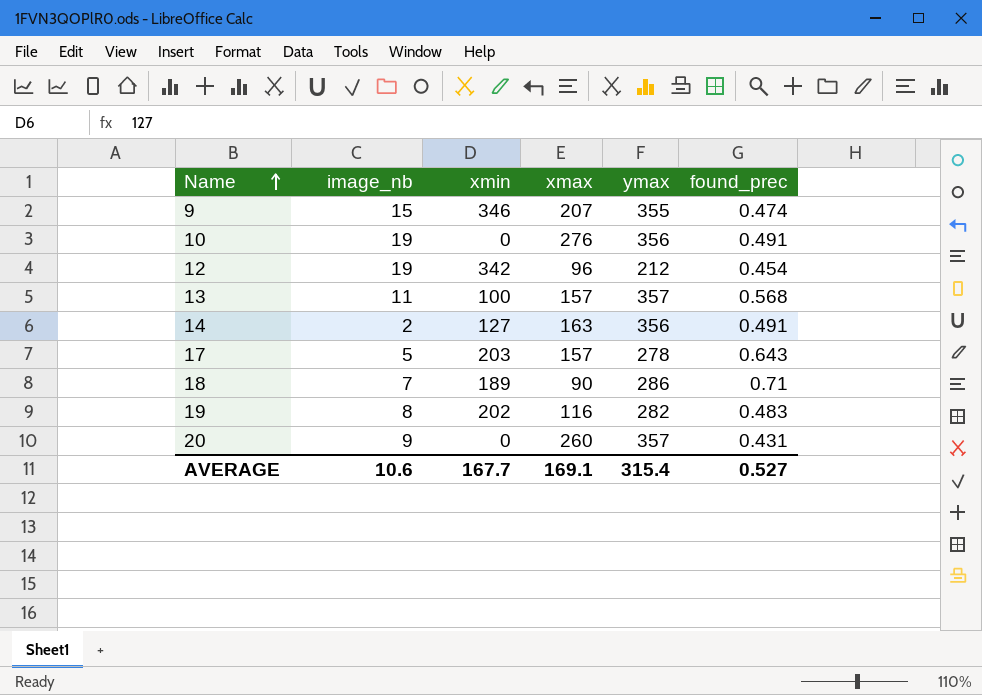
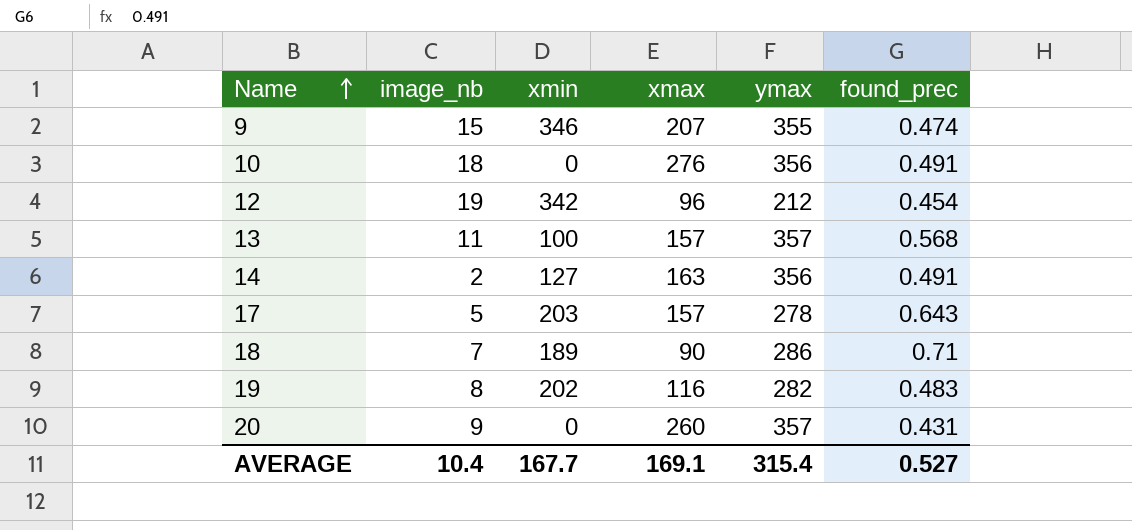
10 | image_nb: 19 -> 18
AVERAGE | image_nb: 10.6 -> 10.4

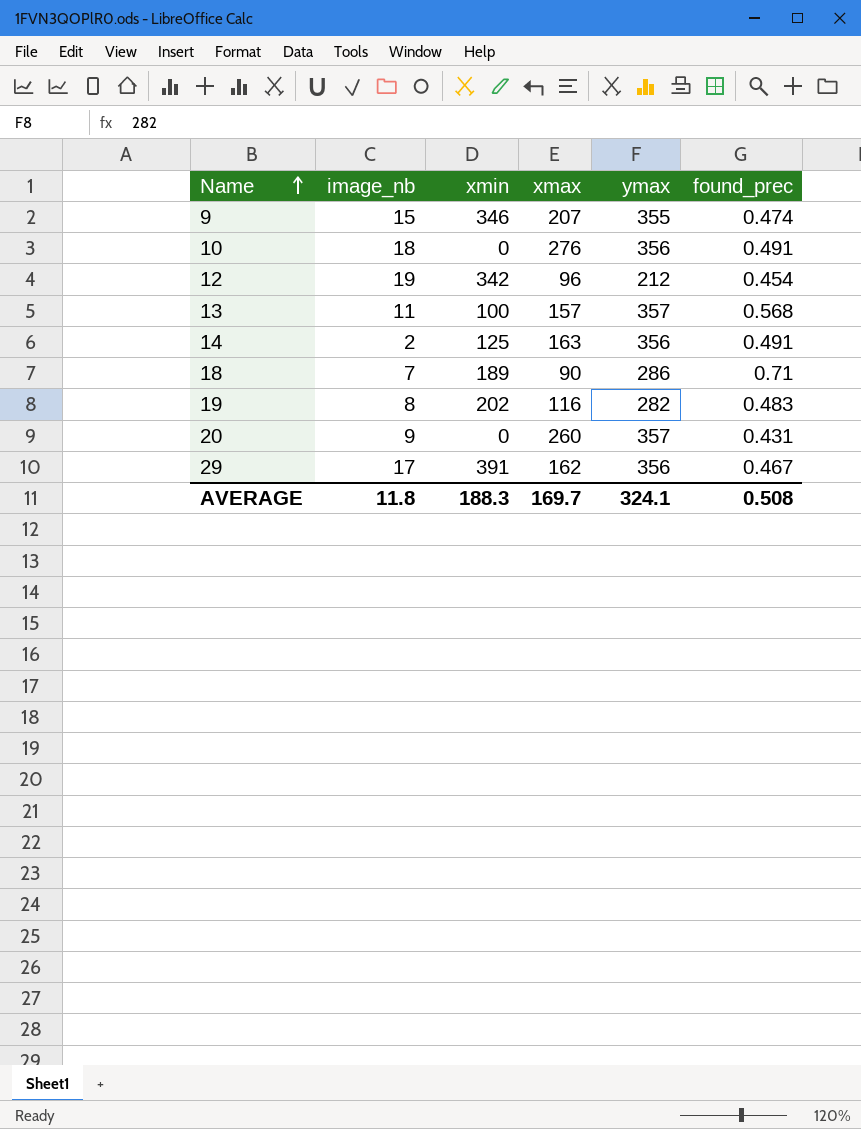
row 17: 5 | 203 | 157 | 278 | 0.643 -> none
14 | xmin: 127 -> 125
row 29: none -> 17 | 391 | 162 | 356 | 0.467
AVERAGE | image_nb: 10.4 -> 11.8
AVERAGE | xmin: 167.7 -> 188.3
AVERAGE | xmax: 169.1 -> 169.7
AVERAGE | ymax: 315.4 -> 324.1
AVERAGE | found_prec: 0.527 -> 0.508

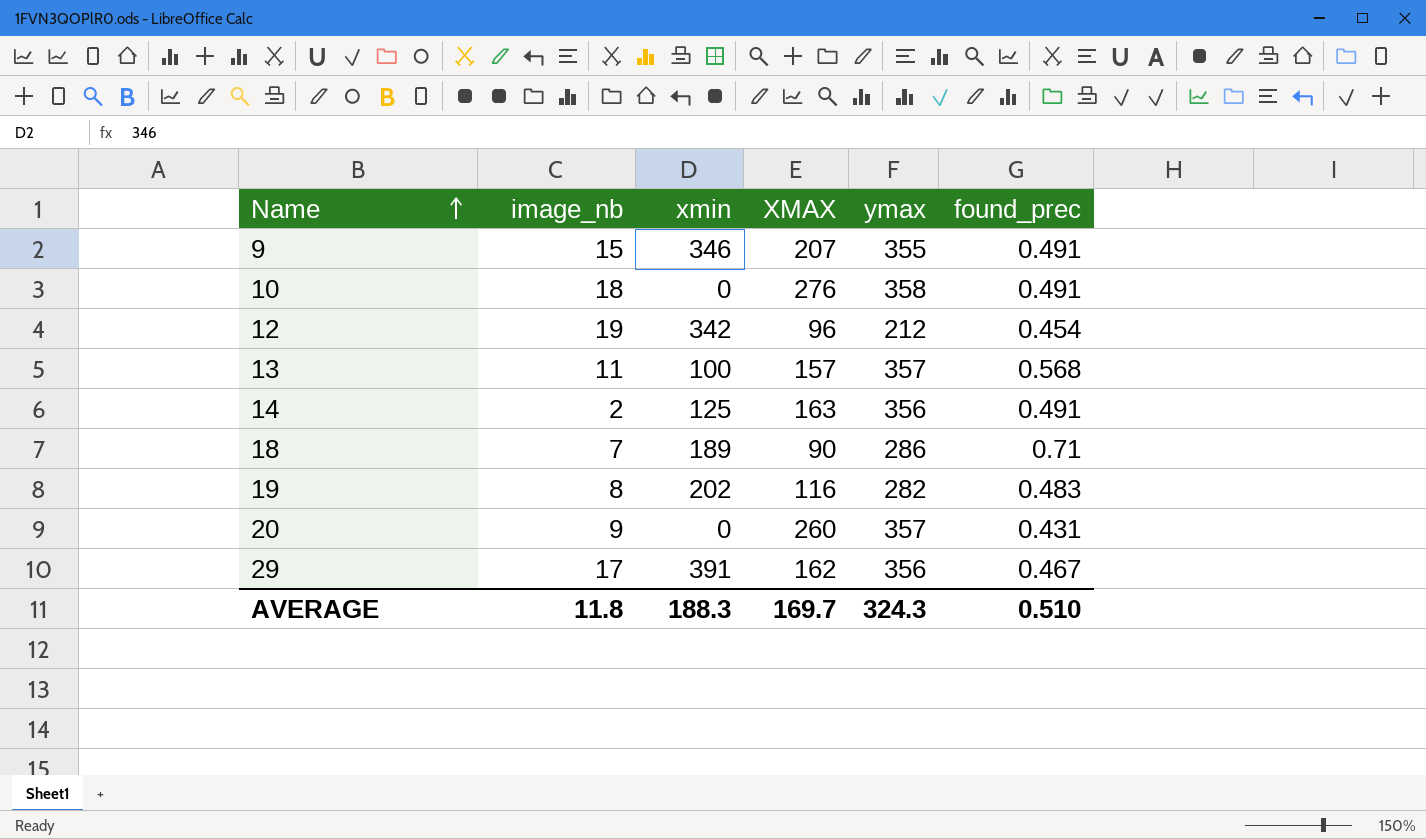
column name: xmax -> XMAX
9 | found_prec: 0.474 -> 0.491
10 | ymax: 356 -> 358
AVERAGE | ymax: 324.1 -> 324.3
AVERAGE | found_prec: 0.508 -> 0.510

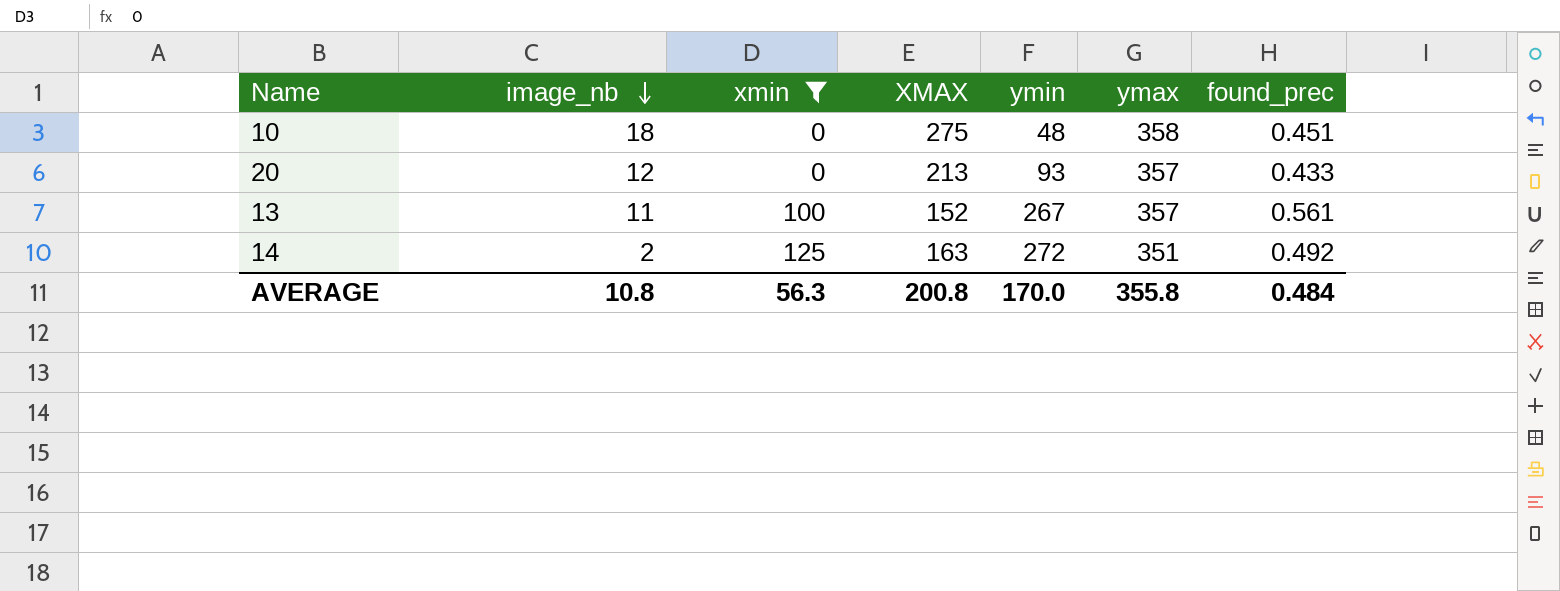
filter: none -> xmin <= 125
row order: Name ascending -> image_nb descending
column ymin | position: none -> 5
10 | XMAX: 276 -> 275
10 | found_prec: 0.491 -> 0.451
20 | image_nb: 9 -> 12
20 | XMAX: 260 -> 213
20 | found_prec: 0.431 -> 0.433
13 | XMAX: 157 -> 152
13 | found_prec: 0.568 -> 0.561
14 | ymax: 356 -> 351
14 | found_prec: 0.491 -> 0.492
AVERAGE | image_nb: 11.8 -> 10.8
AVERAGE | xmin: 188.3 -> 56.3
AVERAGE | XMAX: 169.7 -> 200.8
AVERAGE | ymax: 324.3 -> 355.8
AVERAGE | found_prec: 0.510 -> 0.484

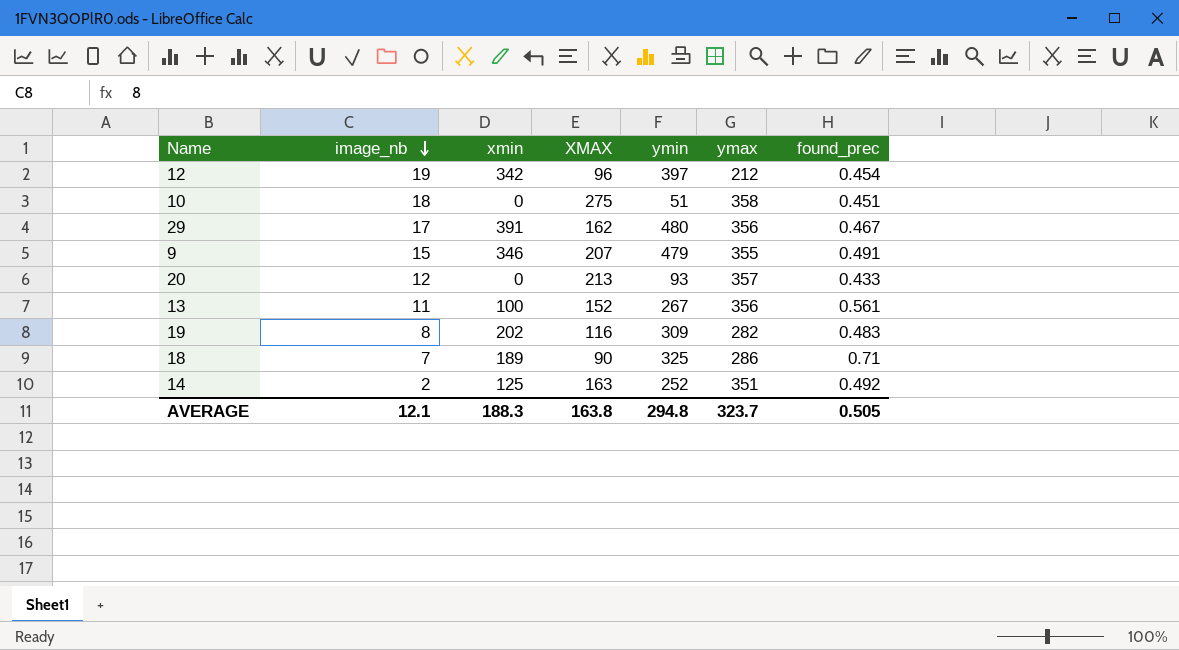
filter: xmin <= 125 -> none
10 | ymin: 48 -> 51
13 | ymax: 357 -> 356
14 | ymin: 272 -> 252
AVERAGE | image_nb: 10.8 -> 12.1
AVERAGE | xmin: 56.3 -> 188.3
AVERAGE | XMAX: 200.8 -> 163.8
AVERAGE | ymin: 170.0 -> 294.8
AVERAGE | ymax: 355.8 -> 323.7
AVERAGE | found_prec: 0.484 -> 0.505

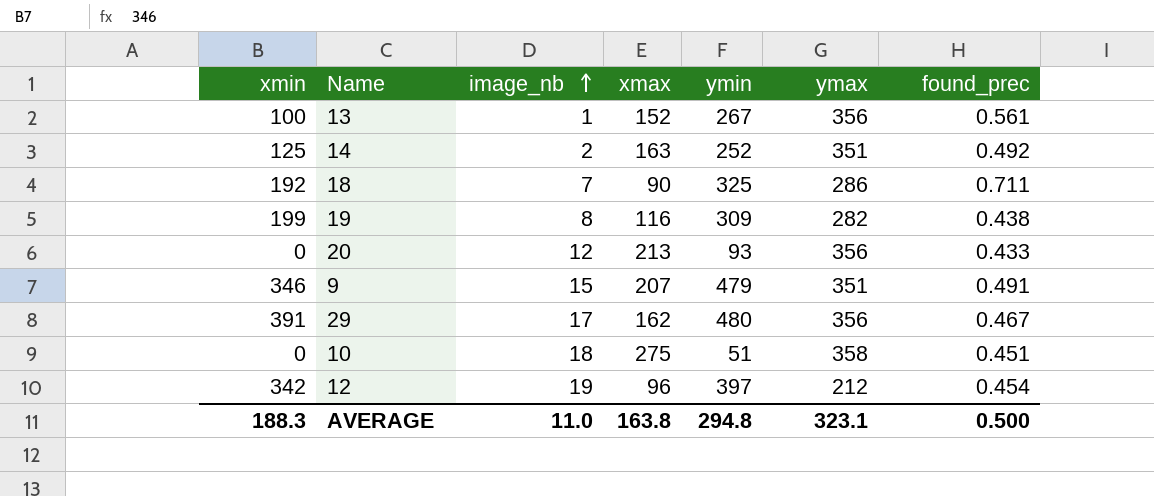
row order: image_nb descending -> image_nb ascending
column xmin | position: 3 -> 1
column name: XMAX -> xmax
13 | image_nb: 11 -> 1
18 | xmin: 189 -> 192
18 | found_prec: 0.71 -> 0.711
19 | xmin: 202 -> 199
19 | found_prec: 0.483 -> 0.438
20 | ymax: 357 -> 356
9 | ymax: 355 -> 351
AVERAGE | image_nb: 12.1 -> 11.0
AVERAGE | ymax: 323.7 -> 323.1
AVERAGE | found_prec: 0.505 -> 0.500

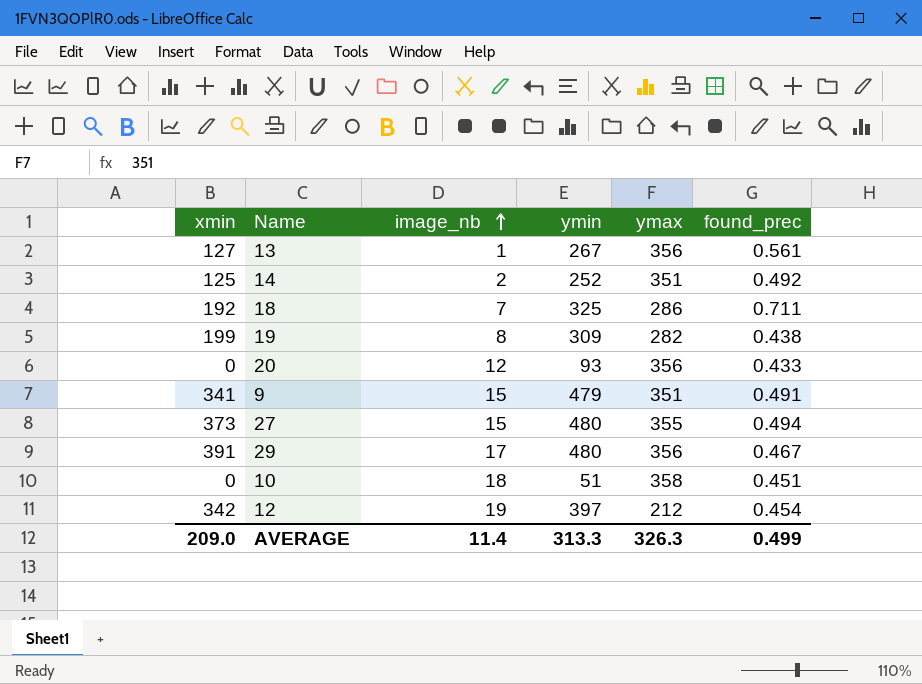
column xmax | position: 4 -> none
13 | xmin: 100 -> 127
9 | xmin: 346 -> 341
row 27: none -> 373 | 15 | 480 | 355 | 0.494
AVERAGE | xmin: 188.3 -> 209.0
AVERAGE | image_nb: 11.0 -> 11.4
AVERAGE | ymin: 294.8 -> 313.3
AVERAGE | ymax: 323.1 -> 326.3
AVERAGE | found_prec: 0.500 -> 0.499

